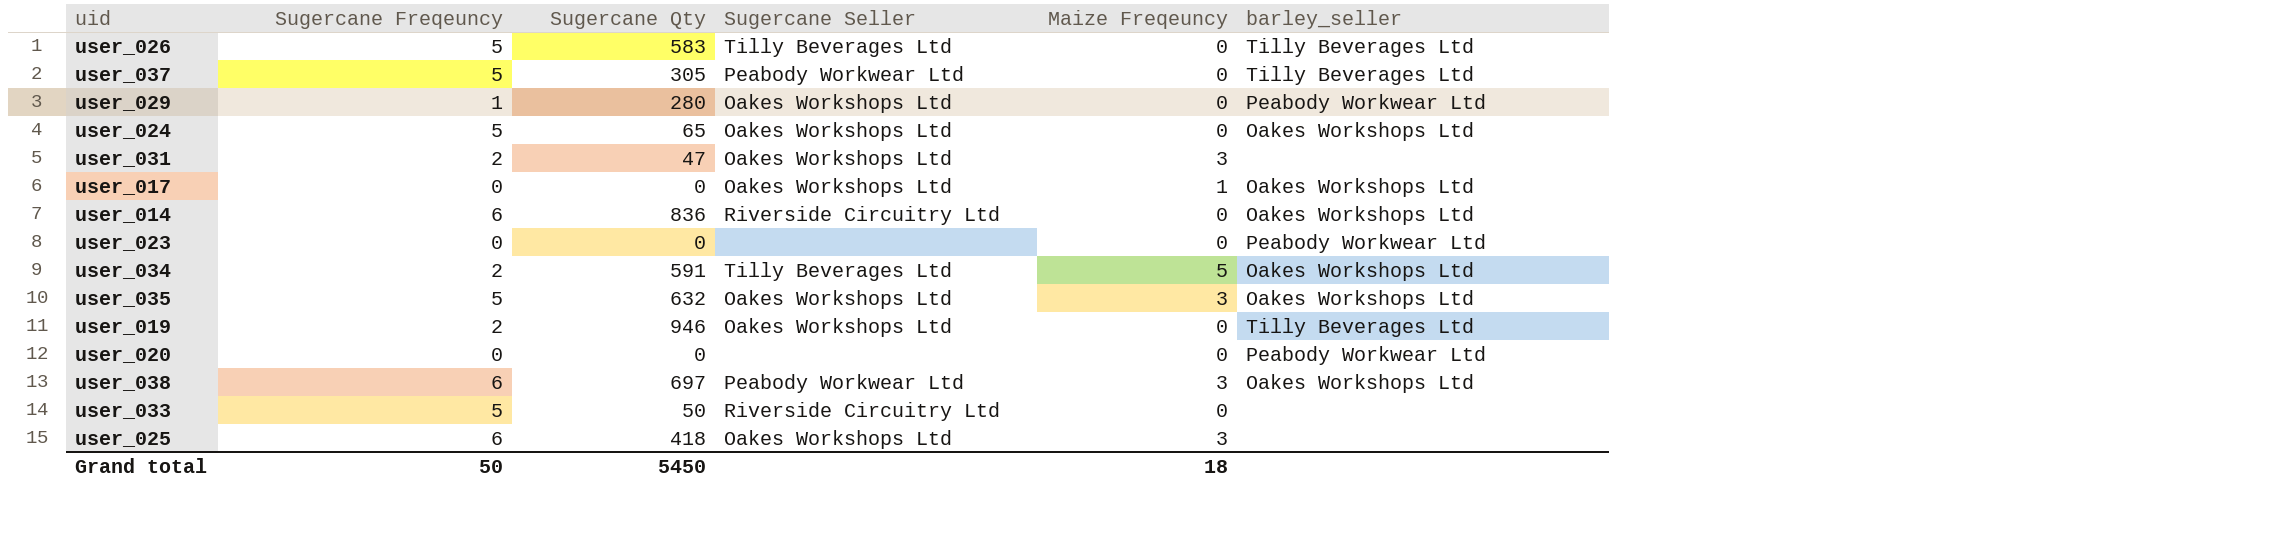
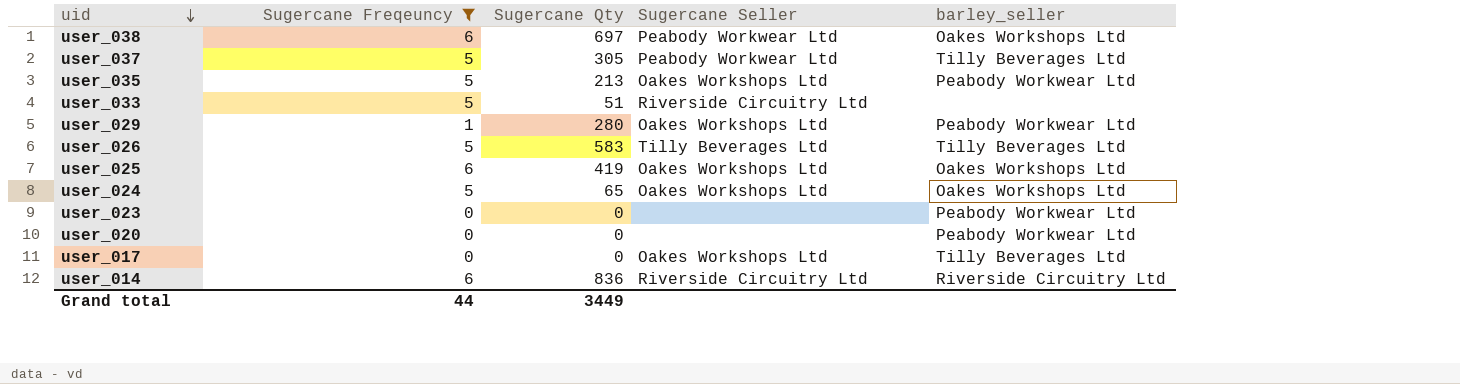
filter: none -> Sugercane Freqeuncy != 2
row order: none -> uid descending
column Maize Freqeuncy | position: 5 -> none
user_035 | Sugercane Qty: 632 -> 213
user_035 | barley_seller: Oakes Workshops Ltd -> Peabody Workwear Ltd
user_033 | Sugercane Qty: 50 -> 51
user_025 | Sugercane Qty: 418 -> 419
user_025 | barley_seller: none -> Oakes Workshops Ltd
user_017 | barley_seller: Oakes Workshops Ltd -> Tilly Beverages Ltd
user_014 | barley_seller: Oakes Workshops Ltd -> Riverside Circuitry Ltd
Grand total | Sugercane Freqeuncy: 50 -> 44
Grand total | Sugercane Qty: 5450 -> 3449

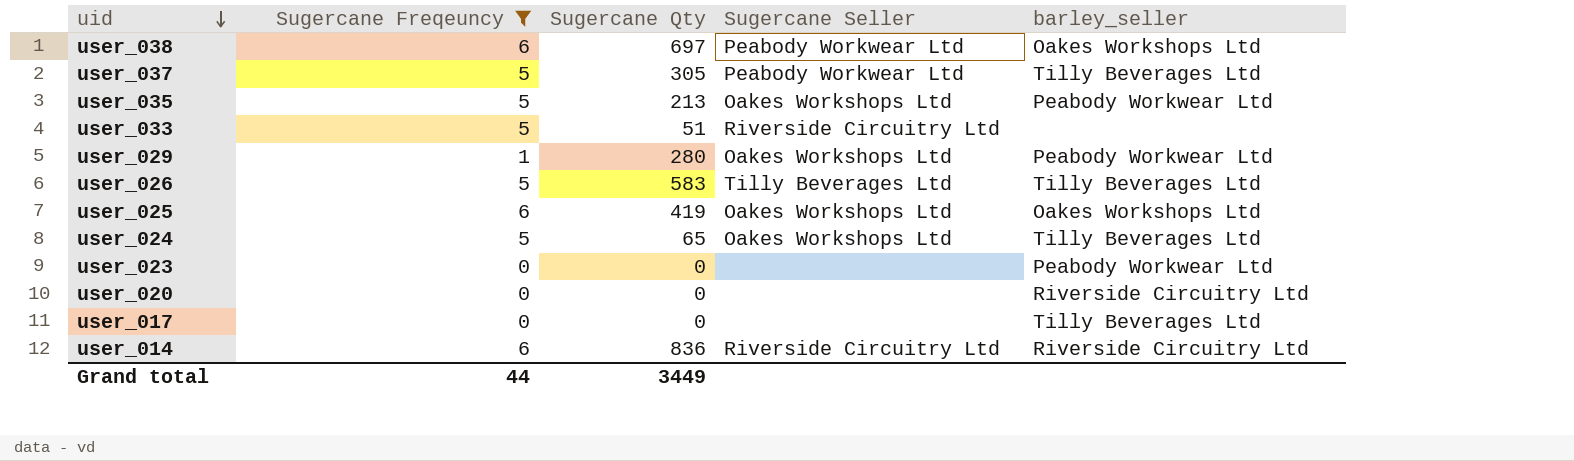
user_024 | barley_seller: Oakes Workshops Ltd -> Tilly Beverages Ltd
user_020 | barley_seller: Peabody Workwear Ltd -> Riverside Circuitry Ltd
user_017 | Sugercane Seller: Oakes Workshops Ltd -> none

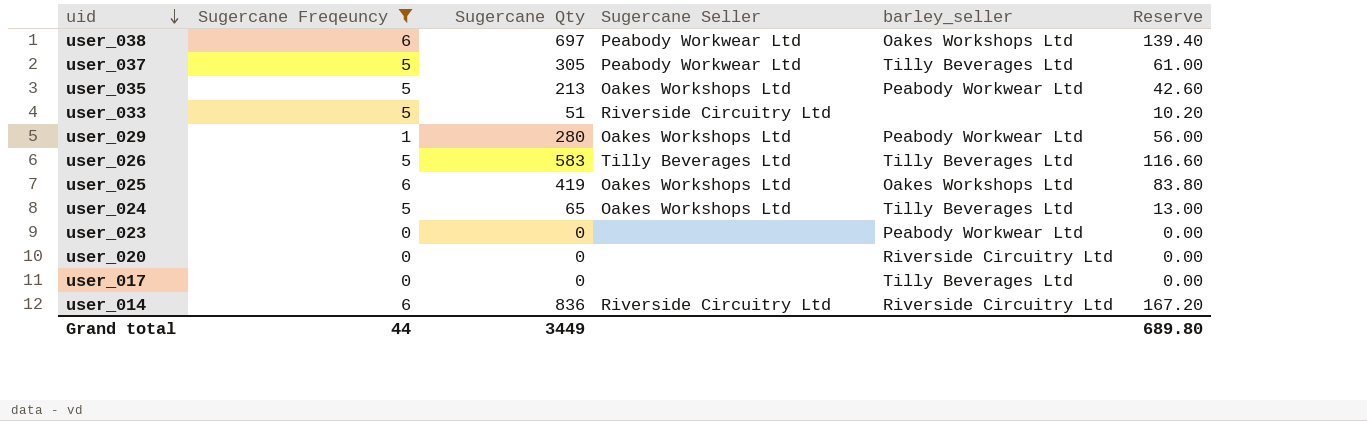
column Reserve | formula: none -> [Sugercane Qty] * 0.2

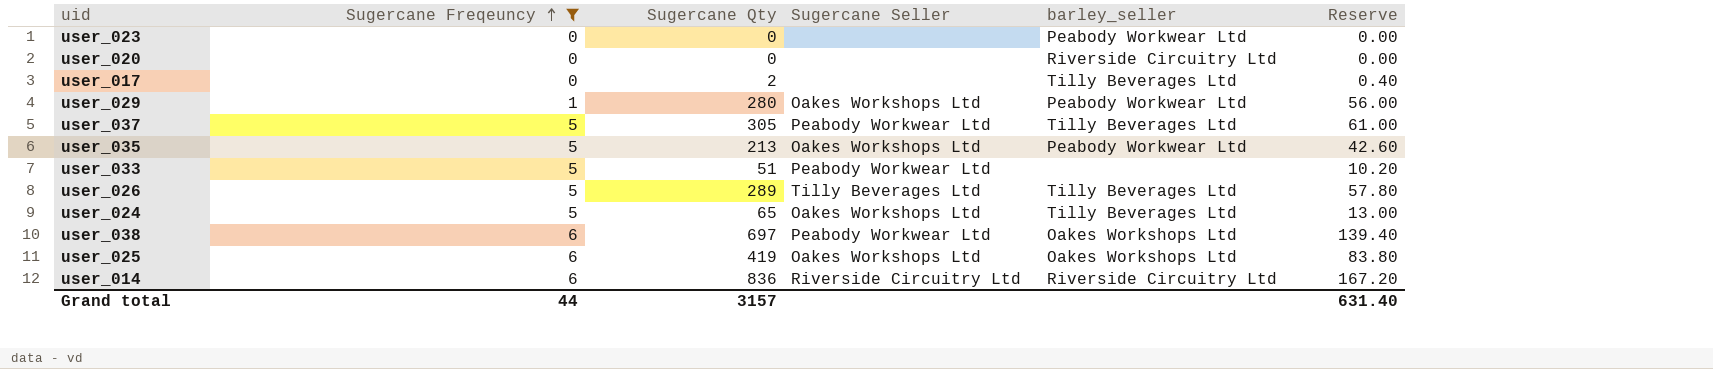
row order: uid descending -> Sugercane Freqeuncy ascending
user_017 | Sugercane Qty: 0 -> 2
user_017 | Reserve: 0.00 -> 0.40
user_033 | Sugercane Seller: Riverside Circuitry Ltd -> Peabody Workwear Ltd
user_026 | Sugercane Qty: 583 -> 289
user_026 | Reserve: 116.60 -> 57.80
Grand total | Sugercane Qty: 3449 -> 3157
Grand total | Reserve: 689.80 -> 631.40

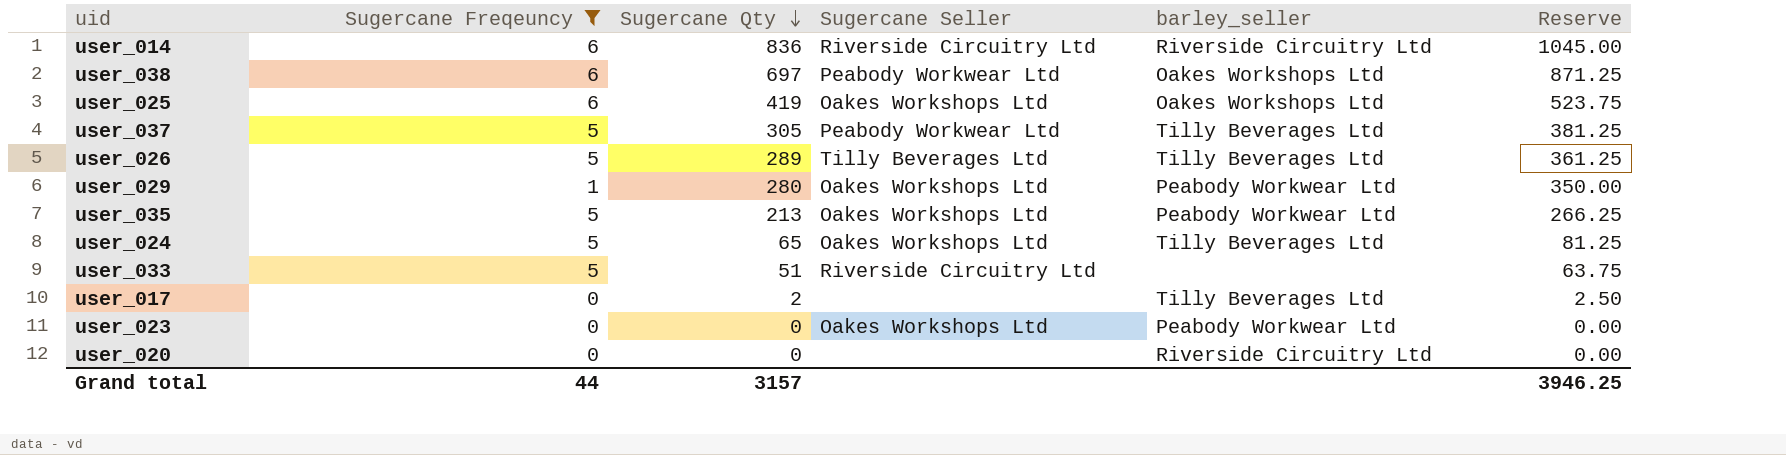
row order: Sugercane Freqeuncy ascending -> Sugercane Qty descending
column Reserve | formula: [Sugercane Qty] * 0.2 -> [Sugercane Qty] * 1.25
user_033 | Sugercane Seller: Peabody Workwear Ltd -> Riverside Circuitry Ltd
user_023 | Sugercane Seller: none -> Oakes Workshops Ltd
Grand total | Reserve: 631.40 -> 3946.25

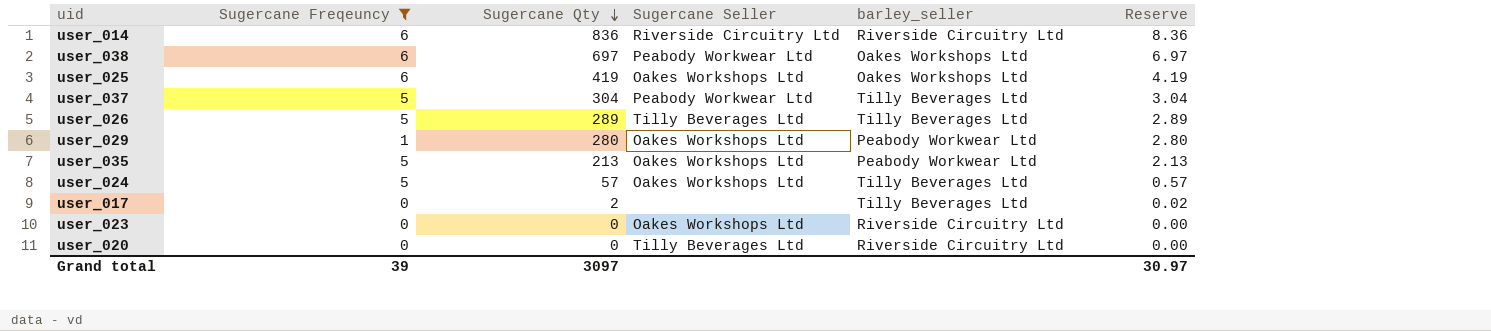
column Reserve | formula: [Sugercane Qty] * 1.25 -> [Sugercane Qty] * 0.01
row user_033: 5 | 51 | Riverside Circuitry Ltd | none | 63.75 -> none
user_037 | Sugercane Qty: 305 -> 304
user_024 | Sugercane Qty: 65 -> 57
user_023 | barley_seller: Peabody Workwear Ltd -> Riverside Circuitry Ltd
user_020 | Sugercane Seller: none -> Tilly Beverages Ltd
Grand total | Sugercane Freqeuncy: 44 -> 39
Grand total | Sugercane Qty: 3157 -> 3097
Grand total | Reserve: 3946.25 -> 30.97

